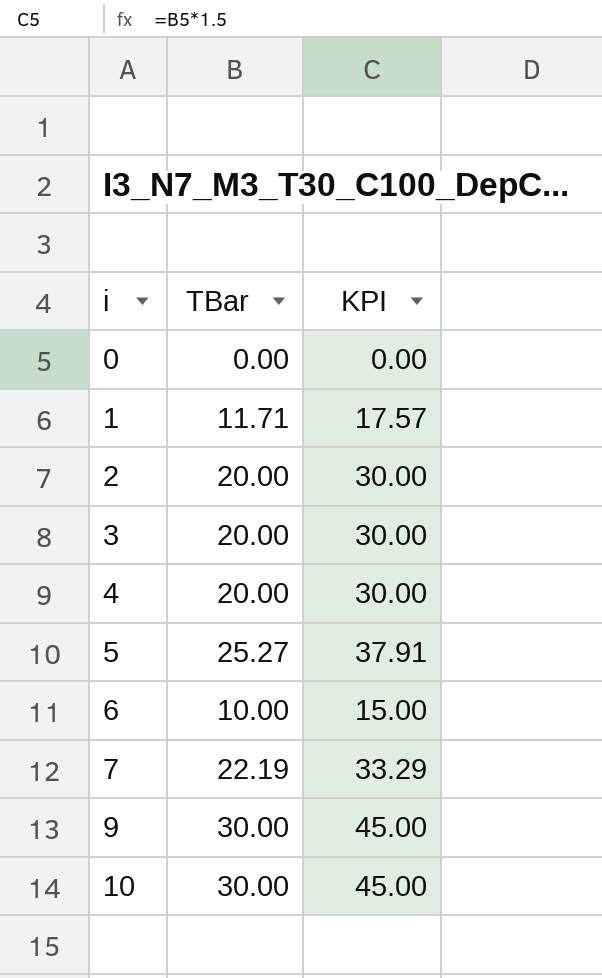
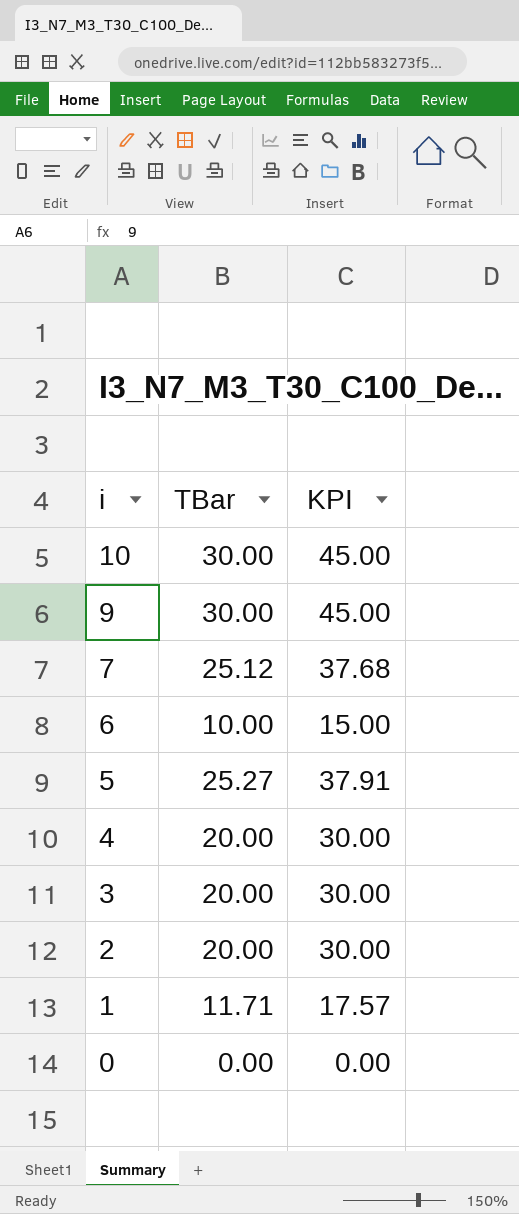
row order: i ascending -> i descending
7 | TBar: 22.19 -> 25.12
7 | KPI: 33.29 -> 37.68

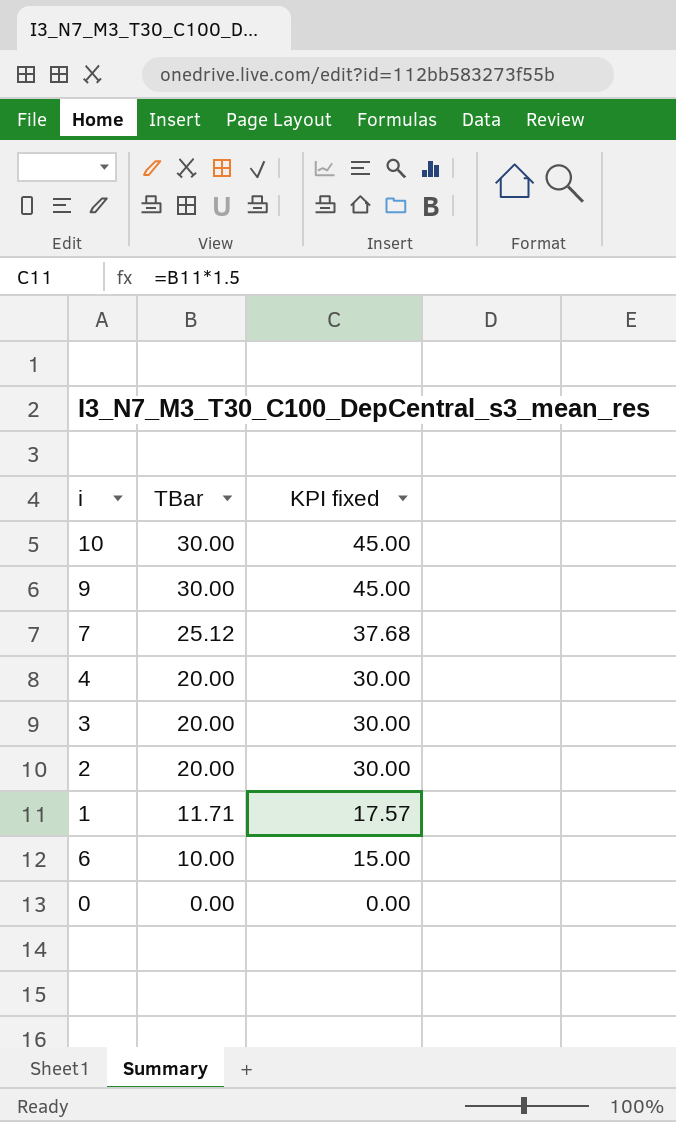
row order: i descending -> TBar descending
column name: KPI -> KPI fixed
row 5: 25.27 | 37.91 -> none

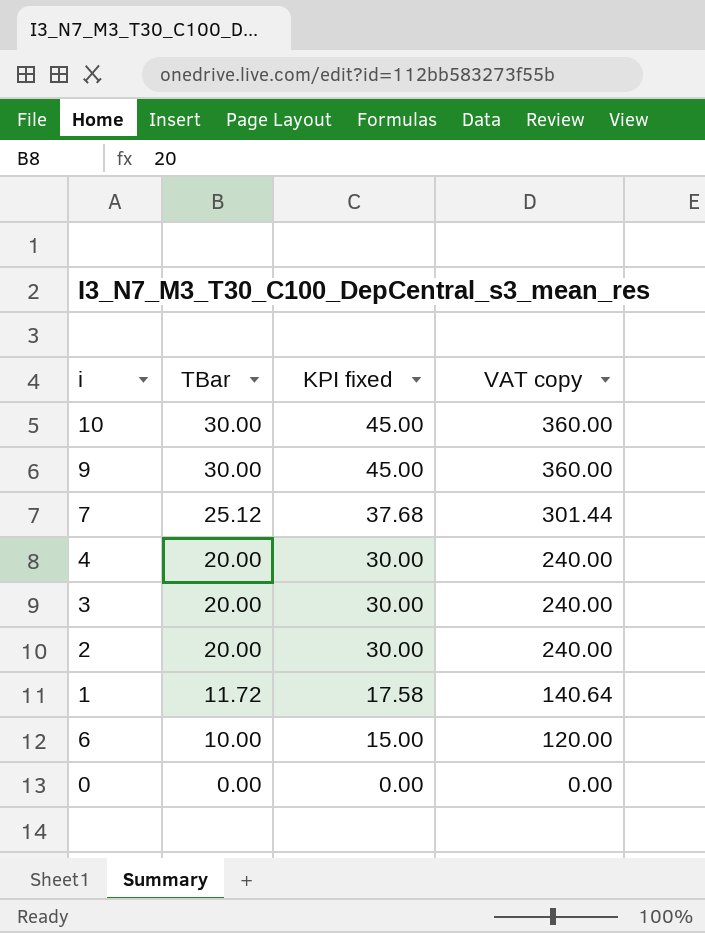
column VAT copy | formula: none -> [TBar] * 12
1 | TBar: 11.71 -> 11.72
1 | KPI fixed: 17.57 -> 17.58

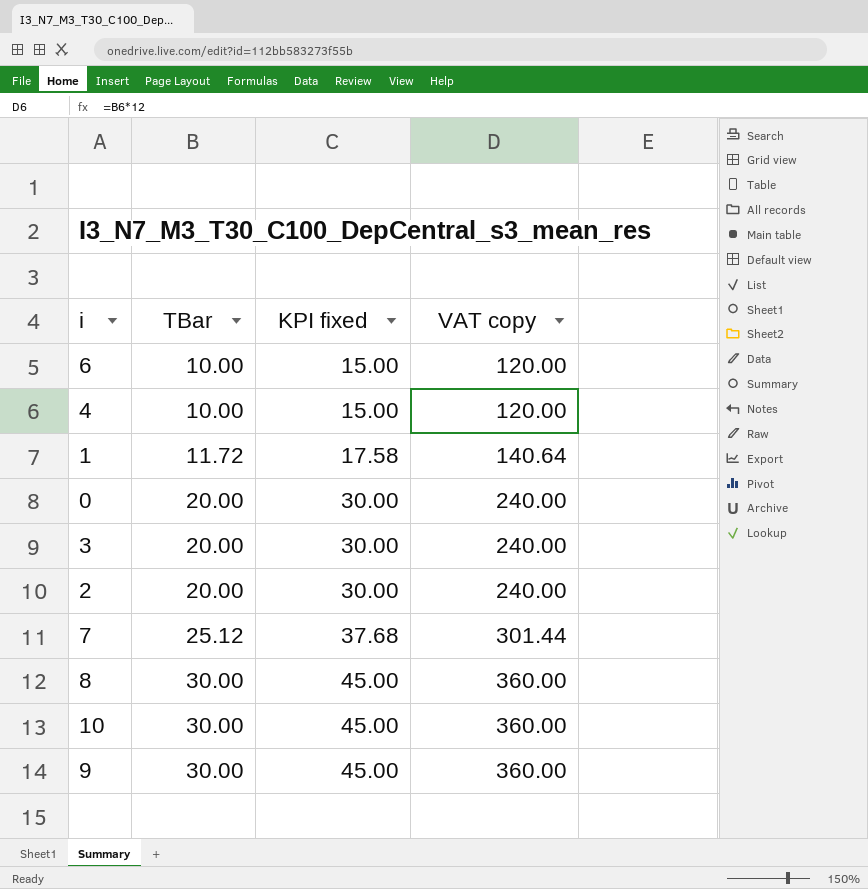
row order: TBar descending -> TBar ascending
4 | TBar: 20.00 -> 10.00
4 | KPI fixed: 30.00 -> 15.00
4 | VAT copy: 240.00 -> 120.00
0 | TBar: 0.00 -> 20.00
0 | KPI fixed: 0.00 -> 30.00
0 | VAT copy: 0.00 -> 240.00
row 8: none -> 30.00 | 45.00 | 360.00

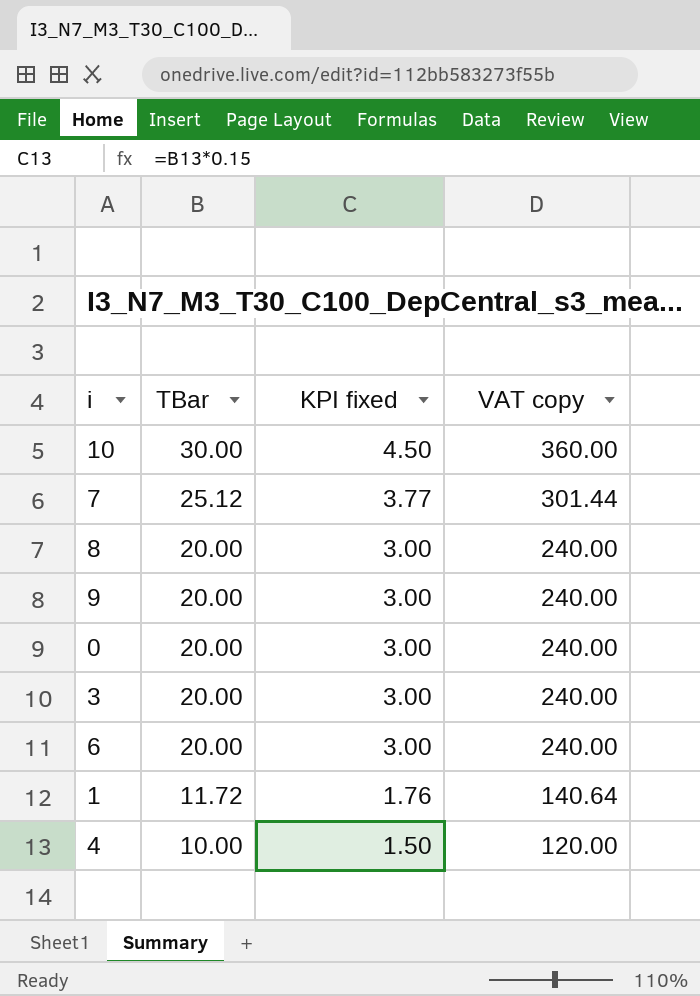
row order: TBar ascending -> TBar descending
column KPI fixed | formula: [TBar] * 1.5 -> [TBar] * 0.15
row 2: 20.00 | 30.00 | 240.00 -> none
8 | TBar: 30.00 -> 20.00
8 | VAT copy: 360.00 -> 240.00
9 | TBar: 30.00 -> 20.00
9 | VAT copy: 360.00 -> 240.00
6 | TBar: 10.00 -> 20.00
6 | VAT copy: 120.00 -> 240.00

